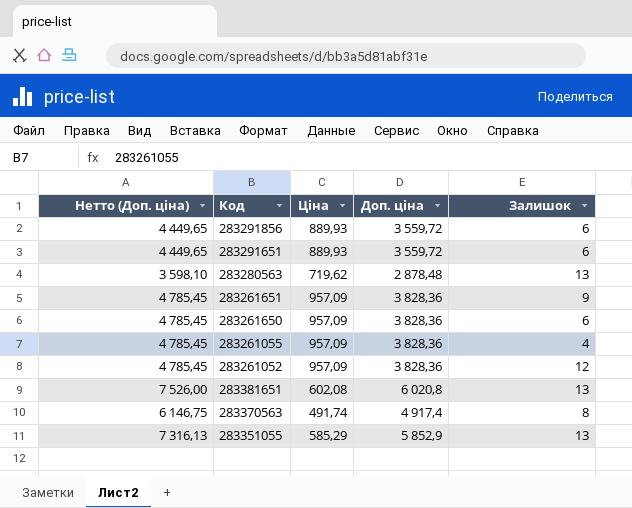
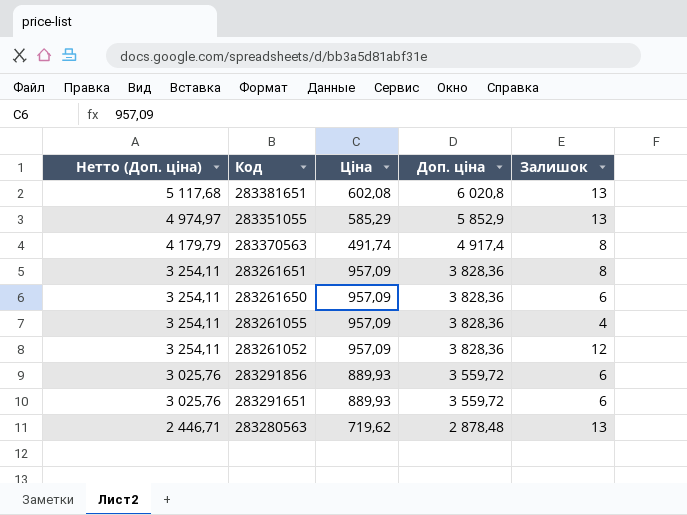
row order: none -> Нетто (Доп. ціна) descending
column Нетто (Доп. ціна) | formula: [Доп. ціна] * 1,25 -> [Доп. ціна] * 0,85
283261651 | Залишок: 9 -> 8

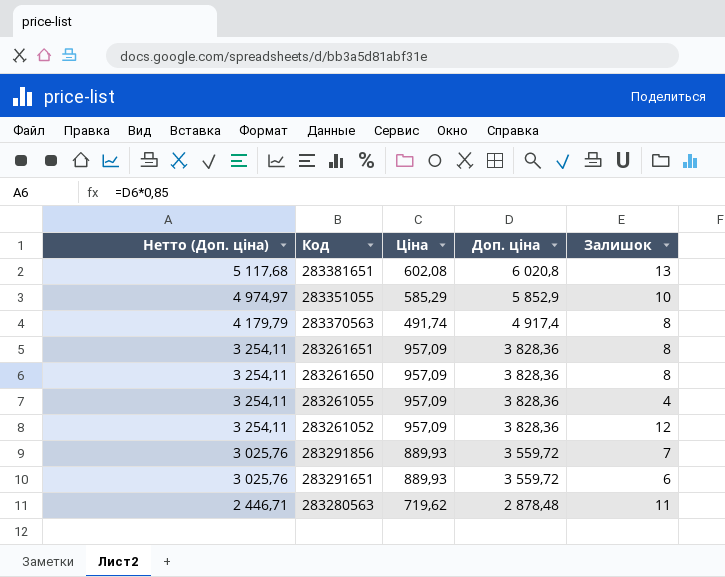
283351055 | Залишок: 13 -> 10
283261650 | Залишок: 6 -> 8
283291856 | Залишок: 6 -> 7
283280563 | Залишок: 13 -> 11

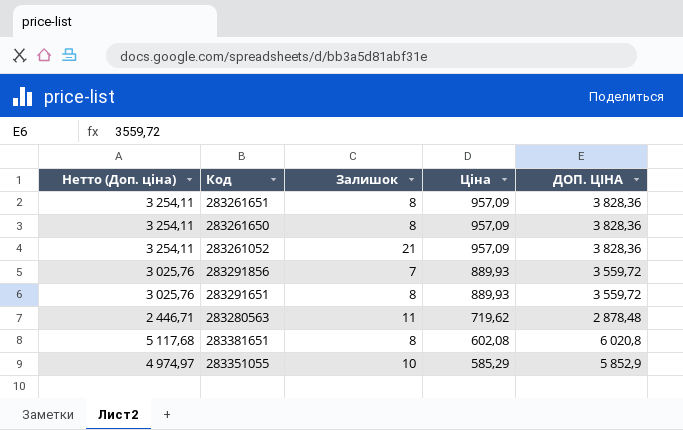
row order: Нетто (Доп. ціна) descending -> Ціна descending
column Залишок | position: 5 -> 3
column name: Доп. ціна -> ДОП. ЦІНА
row 283370563: 4 179,79 | 491,74 | 4 917,4 | 8 -> none
row 283261055: 3 254,11 | 957,09 | 3 828,36 | 4 -> none
283261052 | Залишок: 12 -> 21
283291651 | Залишок: 6 -> 8
283381651 | Залишок: 13 -> 8

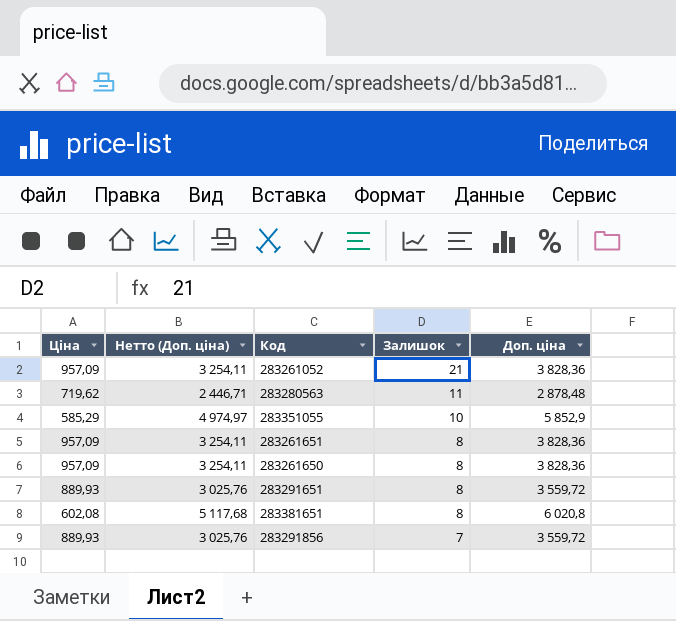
row order: Ціна descending -> Залишок descending
column Ціна | position: 4 -> 1
column name: ДОП. ЦІНА -> Доп. ціна

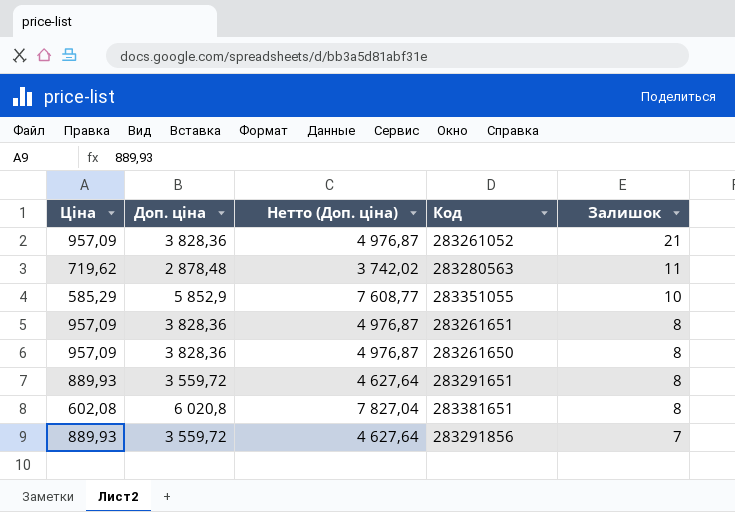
column Доп. ціна | position: 5 -> 2
column Нетто (Доп. ціна) | formula: [Доп. ціна] * 0,85 -> [Доп. ціна] * 1,3

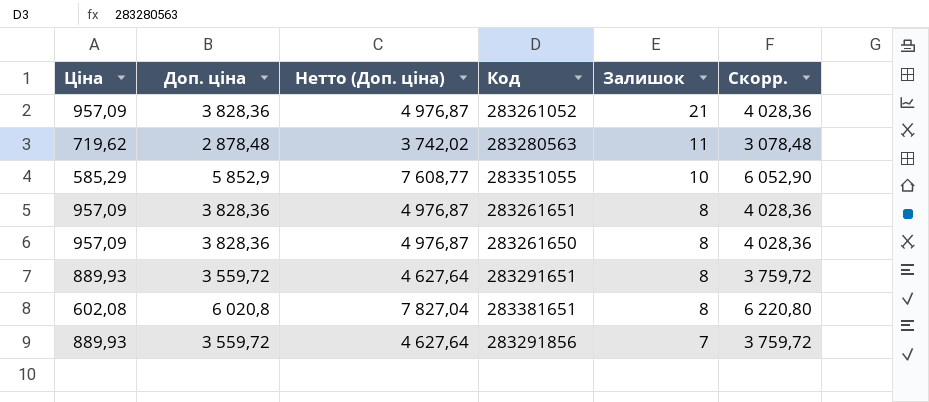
column Скорр. | formula: none -> [Доп. ціна] + 200

